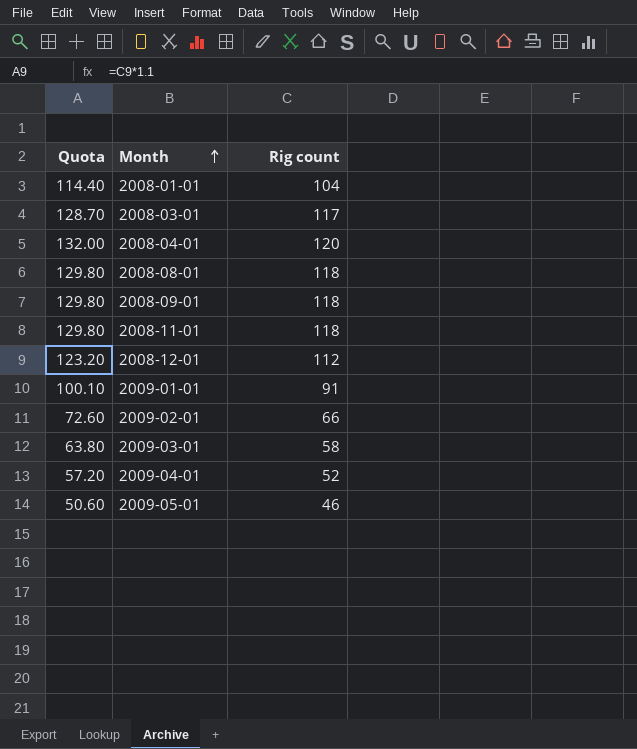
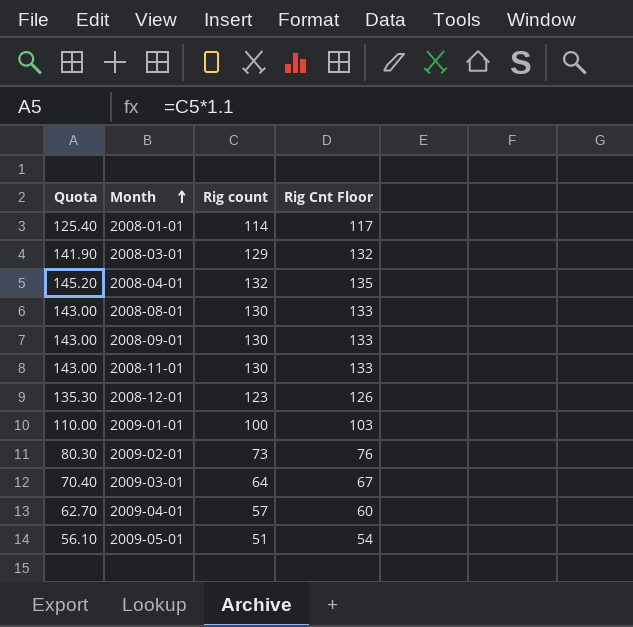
column Rig Cnt Floor | formula: none -> [Rig count] + 3
2008-01-01 | Quota: 114.40 -> 125.40
2008-01-01 | Rig count: 104 -> 114
2008-03-01 | Quota: 128.70 -> 141.90
2008-03-01 | Rig count: 117 -> 129
2008-04-01 | Quota: 132.00 -> 145.20
2008-04-01 | Rig count: 120 -> 132
2008-08-01 | Quota: 129.80 -> 143.00
2008-08-01 | Rig count: 118 -> 130
2008-09-01 | Quota: 129.80 -> 143.00
2008-09-01 | Rig count: 118 -> 130
2008-11-01 | Quota: 129.80 -> 143.00
2008-11-01 | Rig count: 118 -> 130
2008-12-01 | Quota: 123.20 -> 135.30
2008-12-01 | Rig count: 112 -> 123
2009-01-01 | Quota: 100.10 -> 110.00
2009-01-01 | Rig count: 91 -> 100
2009-02-01 | Quota: 72.60 -> 80.30
2009-02-01 | Rig count: 66 -> 73
2009-03-01 | Quota: 63.80 -> 70.40
2009-03-01 | Rig count: 58 -> 64
2009-04-01 | Quota: 57.20 -> 62.70
2009-04-01 | Rig count: 52 -> 57
2009-05-01 | Quota: 50.60 -> 56.10
2009-05-01 | Rig count: 46 -> 51

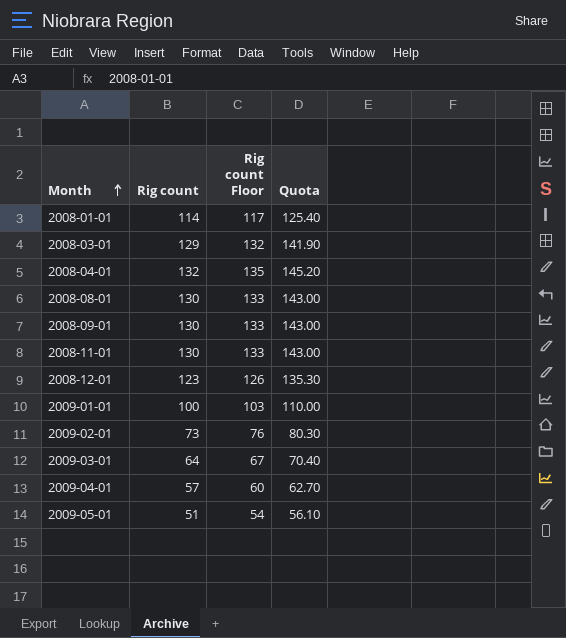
column name: Rig Cnt Floor -> Rig count Floor
column Quota | position: 1 -> 4

